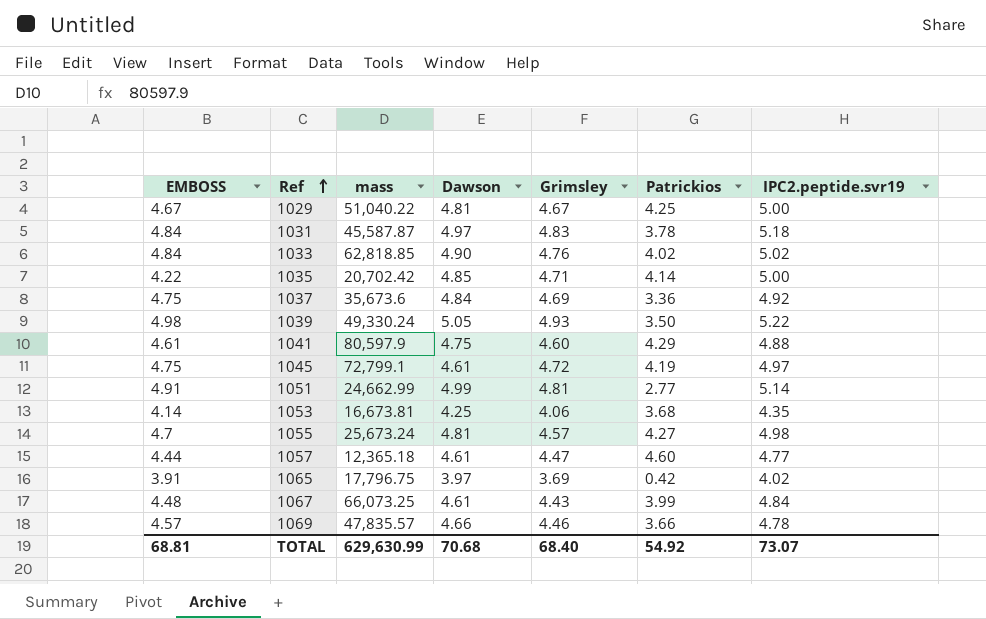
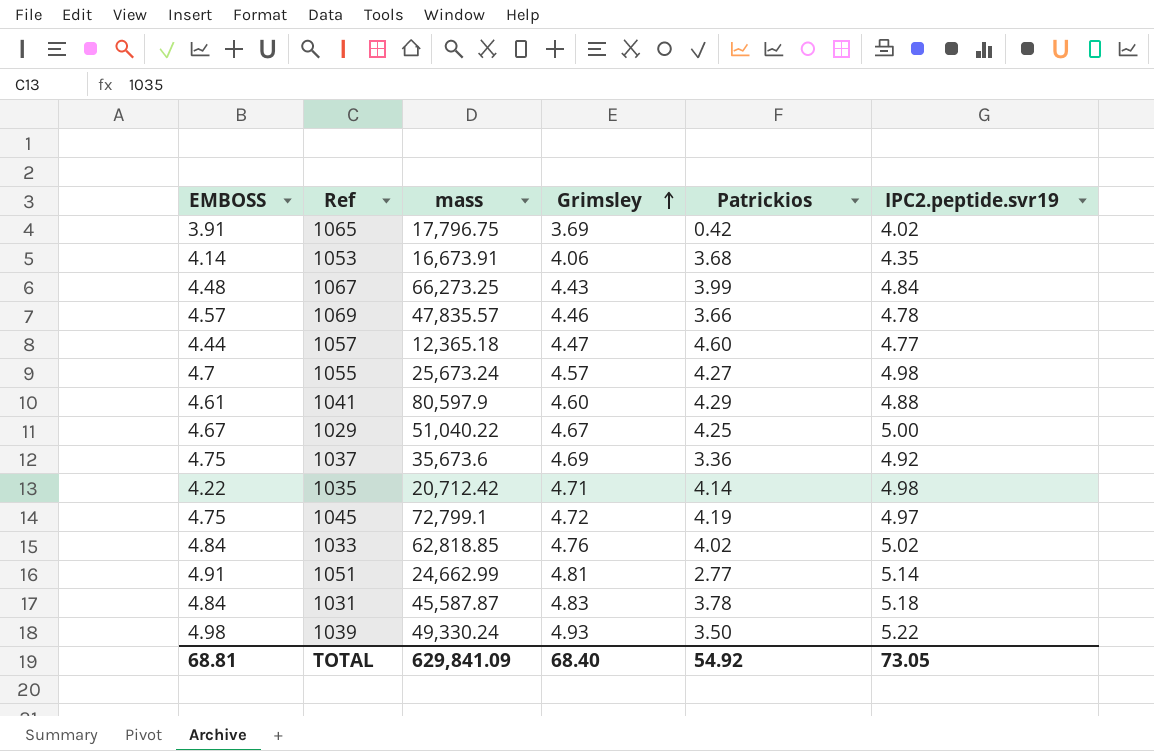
row order: Ref ascending -> Grimsley ascending
column Dawson | position: 4 -> none
1053 | mass: 16,673.81 -> 16,673.91
1067 | mass: 66,073.25 -> 66,273.25
1035 | mass: 20,702.42 -> 20,712.42
1035 | IPC2.peptide.svr19: 5.00 -> 4.98
TOTAL | mass: 629,630.99 -> 629,841.09
TOTAL | IPC2.peptide.svr19: 73.07 -> 73.05

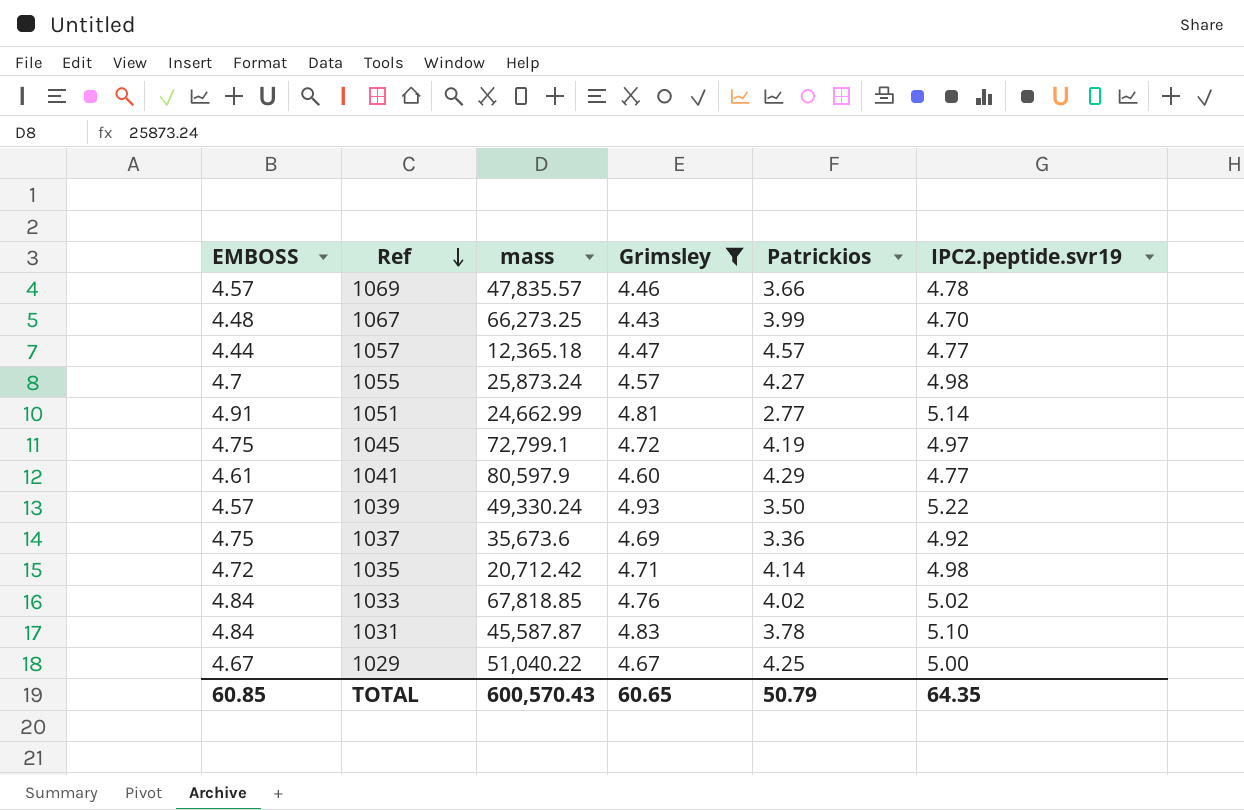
filter: none -> Grimsley >= 4.43
row order: Grimsley ascending -> Ref descending
1067 | IPC2.peptide.svr19: 4.84 -> 4.70
1057 | Patrickios: 4.60 -> 4.57
1055 | mass: 25,673.24 -> 25,873.24
1041 | IPC2.peptide.svr19: 4.88 -> 4.77
1039 | EMBOSS: 4.98 -> 4.57
1035 | EMBOSS: 4.22 -> 4.72
1033 | mass: 62,818.85 -> 67,818.85
1031 | IPC2.peptide.svr19: 5.18 -> 5.10
TOTAL | EMBOSS: 68.81 -> 60.85
TOTAL | mass: 629,841.09 -> 600,570.43
TOTAL | Grimsley: 68.40 -> 60.65
TOTAL | Patrickios: 54.92 -> 50.79
TOTAL | IPC2.peptide.svr19: 73.05 -> 64.35

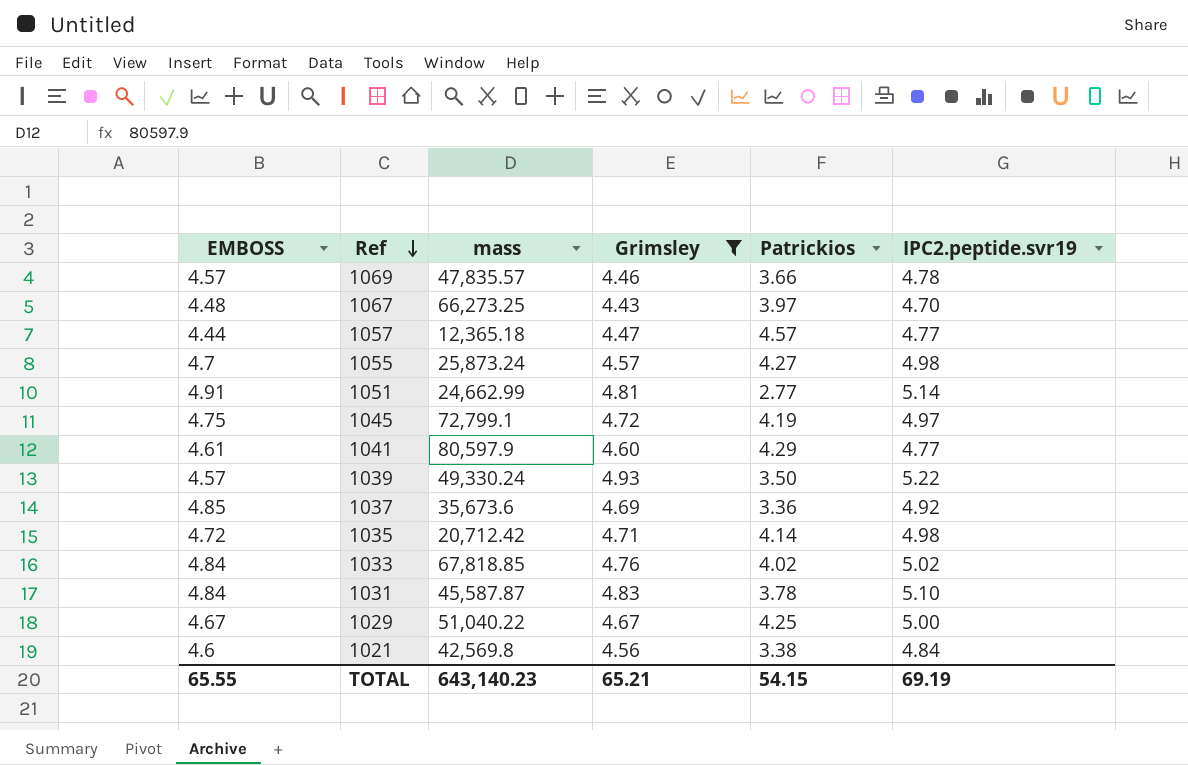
1067 | Patrickios: 3.99 -> 3.97
1037 | EMBOSS: 4.75 -> 4.85
row 1021: none -> 4.6 | 42,569.8 | 4.56 | 3.38 | 4.84
TOTAL | EMBOSS: 60.85 -> 65.55
TOTAL | mass: 600,570.43 -> 643,140.23
TOTAL | Grimsley: 60.65 -> 65.21
TOTAL | Patrickios: 50.79 -> 54.15
TOTAL | IPC2.peptide.svr19: 64.35 -> 69.19

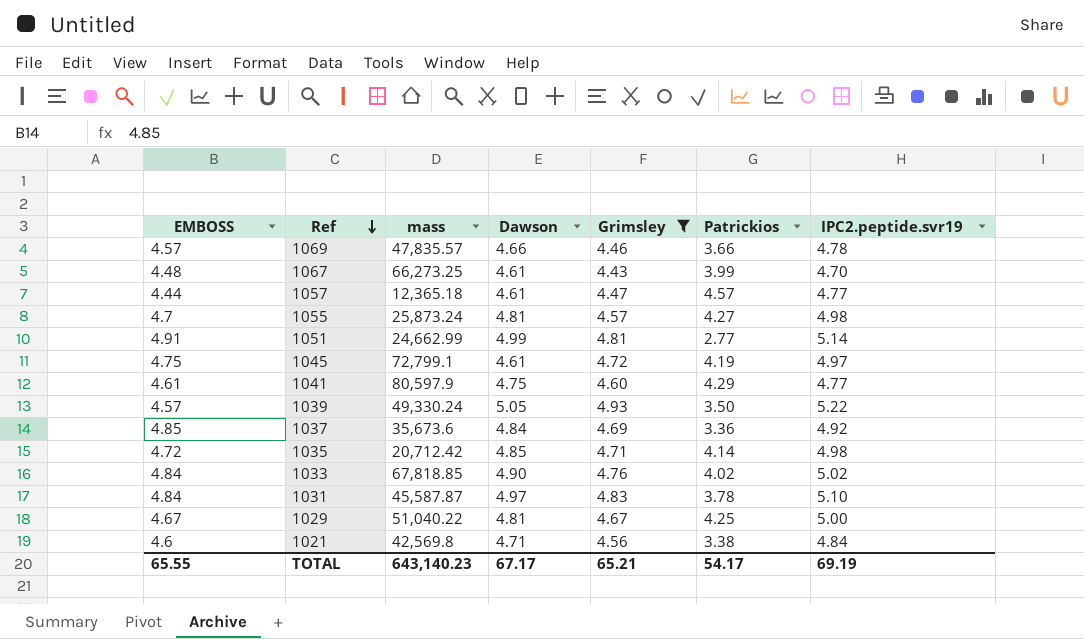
column Dawson | position: none -> 4
1067 | Patrickios: 3.97 -> 3.99
TOTAL | Patrickios: 54.15 -> 54.17

